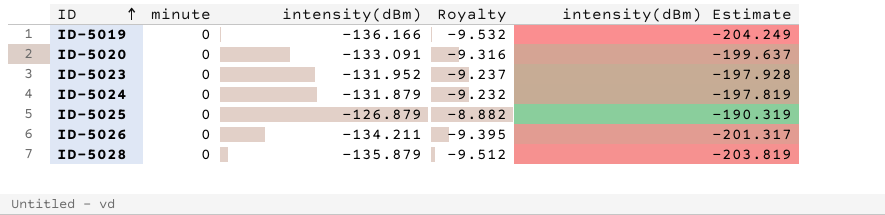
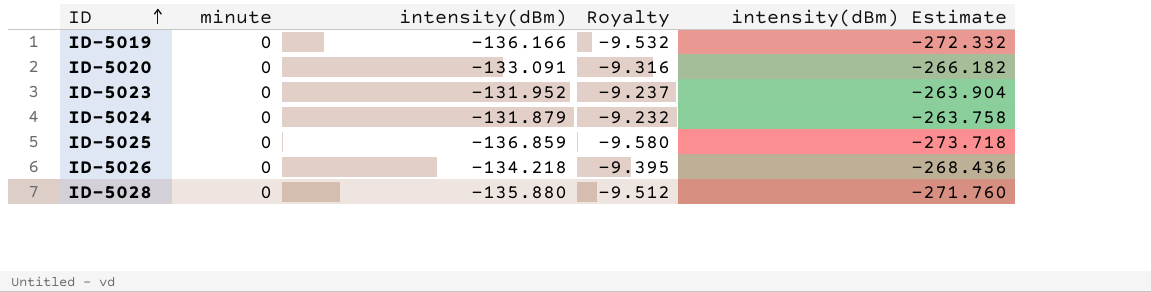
column intensity(dBm) Estimate | formula: [intensity(dBm)] * 1.5 -> [intensity(dBm)] * 2
ID-5025 | intensity(dBm): -126.879 -> -136.859
ID-5025 | Royalty: -8.882 -> -9.580
ID-5026 | intensity(dBm): -134.211 -> -134.218
ID-5028 | intensity(dBm): -135.879 -> -135.880

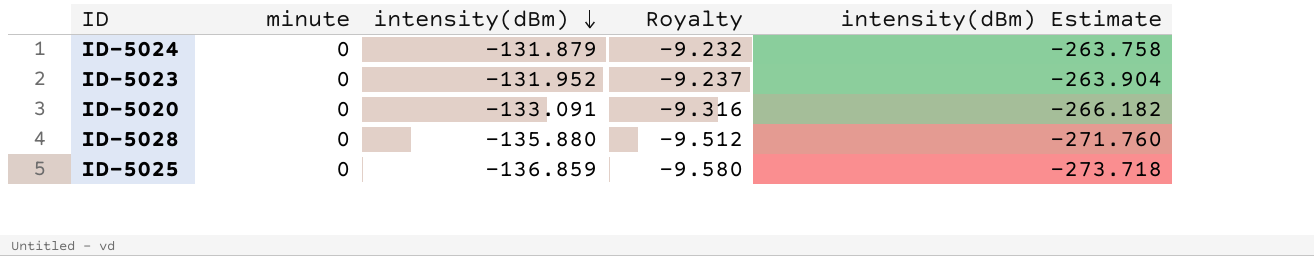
row order: ID ascending -> intensity(dBm) descending
row ID-5019: 0 | -136.166 | -9.532 | -272.332 -> none
row ID-5026: 0 | -134.218 | -9.395 | -268.436 -> none

